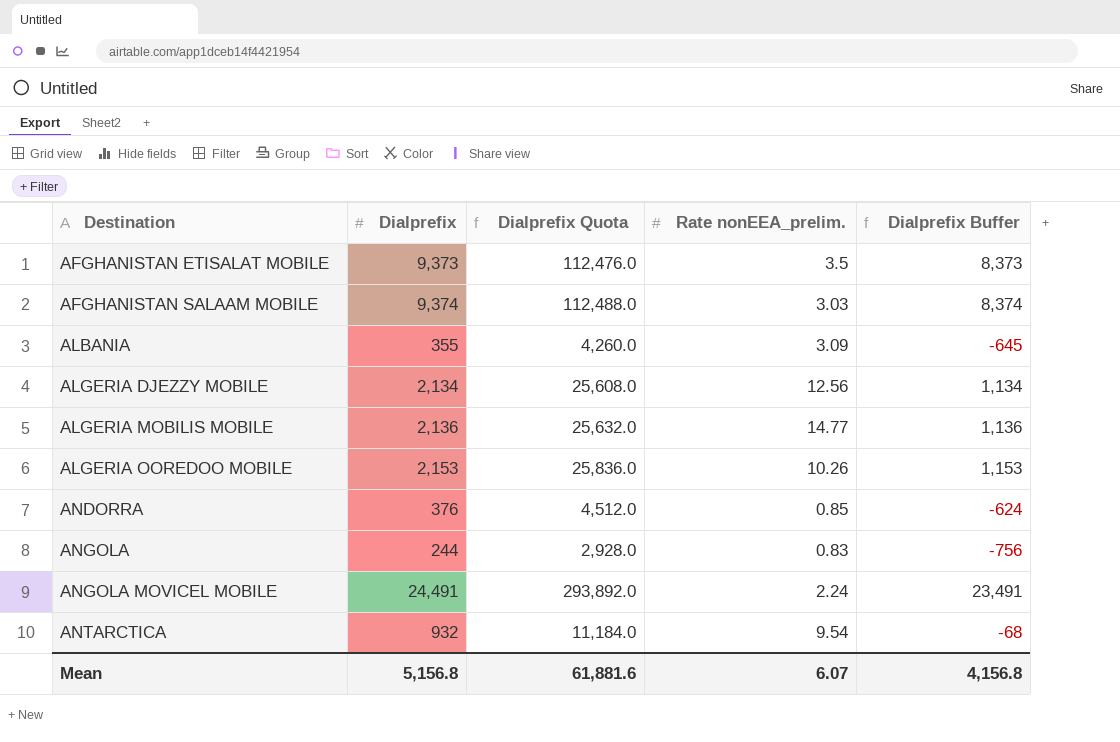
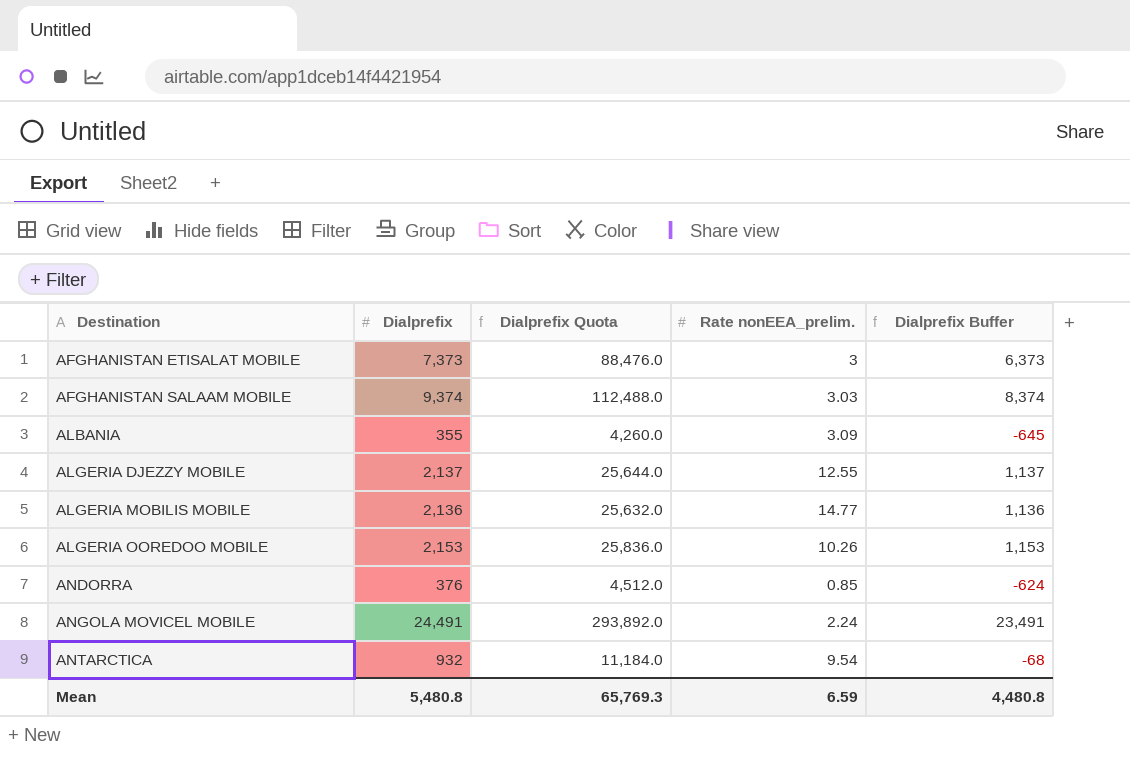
row ANGOLA: 244 | 2,928.0 | 0.83 | -756 -> none
AFGHANISTAN ETISALAT MOBILE | Dialprefix: 9,373 -> 7,373
AFGHANISTAN ETISALAT MOBILE | Dialprefix Quota: 112,476.0 -> 88,476.0
AFGHANISTAN ETISALAT MOBILE | Rate nonEEA_prelim.: 3.5 -> 3
AFGHANISTAN ETISALAT MOBILE | Dialprefix Buffer: 8,373 -> 6,373
ALGERIA DJEZZY MOBILE | Dialprefix: 2,134 -> 2,137
ALGERIA DJEZZY MOBILE | Dialprefix Quota: 25,608.0 -> 25,644.0
ALGERIA DJEZZY MOBILE | Rate nonEEA_prelim.: 12.56 -> 12.55
ALGERIA DJEZZY MOBILE | Dialprefix Buffer: 1,134 -> 1,137
Mean | Dialprefix: 5,156.8 -> 5,480.8
Mean | Dialprefix Quota: 61,881.6 -> 65,769.3
Mean | Rate nonEEA_prelim.: 6.07 -> 6.59
Mean | Dialprefix Buffer: 4,156.8 -> 4,480.8

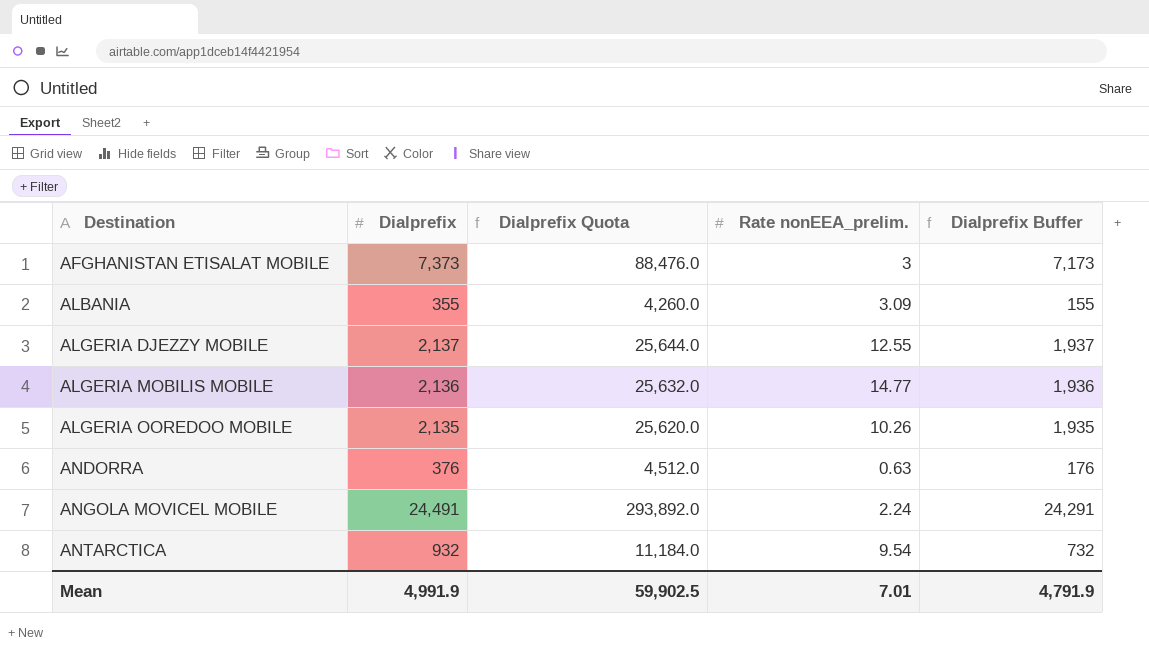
column Dialprefix Buffer | formula: [Dialprefix] - 1000 -> [Dialprefix] - 200
row AFGHANISTAN SALAAM MOBILE: 9,374 | 112,488.0 | 3.03 | 8,374 -> none
ALGERIA OOREDOO MOBILE | Dialprefix: 2,153 -> 2,135
ALGERIA OOREDOO MOBILE | Dialprefix Quota: 25,836.0 -> 25,620.0
ANDORRA | Rate nonEEA_prelim.: 0.85 -> 0.63
Mean | Dialprefix: 5,480.8 -> 4,991.9
Mean | Dialprefix Quota: 65,769.3 -> 59,902.5
Mean | Rate nonEEA_prelim.: 6.59 -> 7.01
Mean | Dialprefix Buffer: 4,480.8 -> 4,791.9

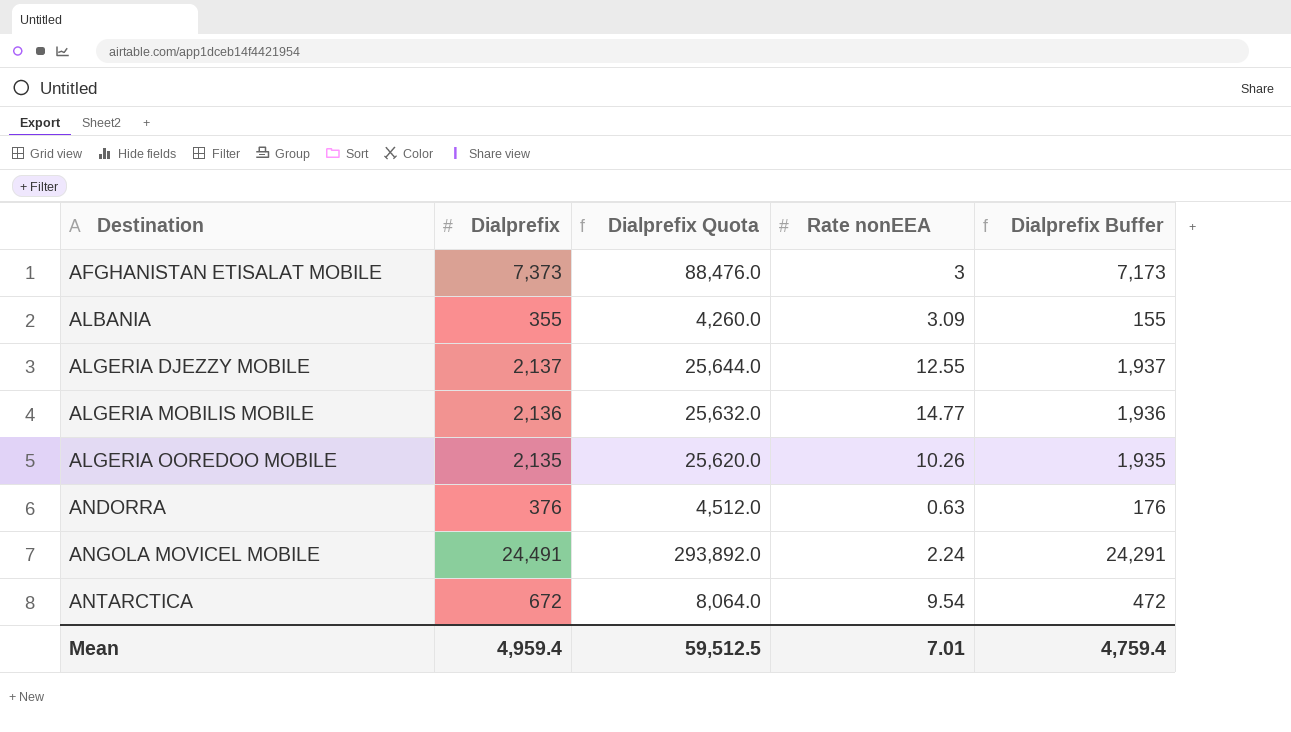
column name: Rate nonEEA_prelim. -> Rate nonEEA
ANTARCTICA | Dialprefix: 932 -> 672
ANTARCTICA | Dialprefix Quota: 11,184.0 -> 8,064.0
ANTARCTICA | Dialprefix Buffer: 732 -> 472
Mean | Dialprefix: 4,991.9 -> 4,959.4
Mean | Dialprefix Quota: 59,902.5 -> 59,512.5
Mean | Dialprefix Buffer: 4,791.9 -> 4,759.4

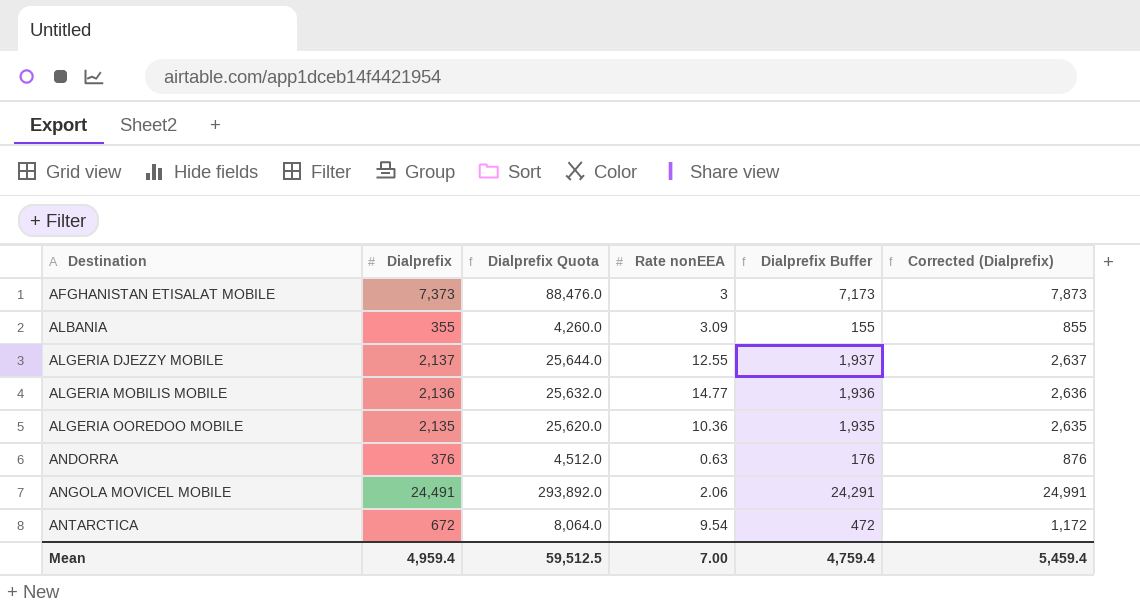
column Corrected (Dialprefix) | formula: none -> [Dialprefix] + 500
ALGERIA OOREDOO MOBILE | Rate nonEEA: 10.26 -> 10.36
ANGOLA MOVICEL MOBILE | Rate nonEEA: 2.24 -> 2.06
Mean | Rate nonEEA: 7.01 -> 7.00

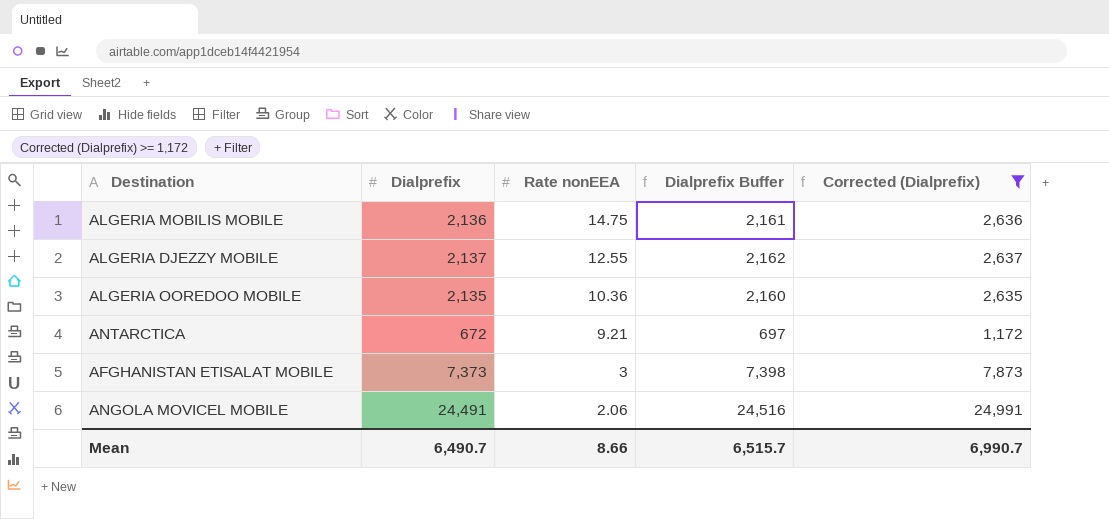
filter: none -> Corrected (Dialprefix) >= 1,172
row order: Destination ascending -> Rate nonEEA descending
column Dialprefix Quota | formula: [Dialprefix] * 12 -> none
column Dialprefix Buffer | formula: [Dialprefix] - 200 -> [Dialprefix] + 25
ALGERIA MOBILIS MOBILE | Rate nonEEA: 14.77 -> 14.75
ANTARCTICA | Rate nonEEA: 9.54 -> 9.21
Mean | Dialprefix: 4,959.4 -> 6,490.7
Mean | Rate nonEEA: 7.00 -> 8.66
Mean | Dialprefix Buffer: 4,759.4 -> 6,515.7
Mean | Corrected (Dialprefix): 5,459.4 -> 6,990.7

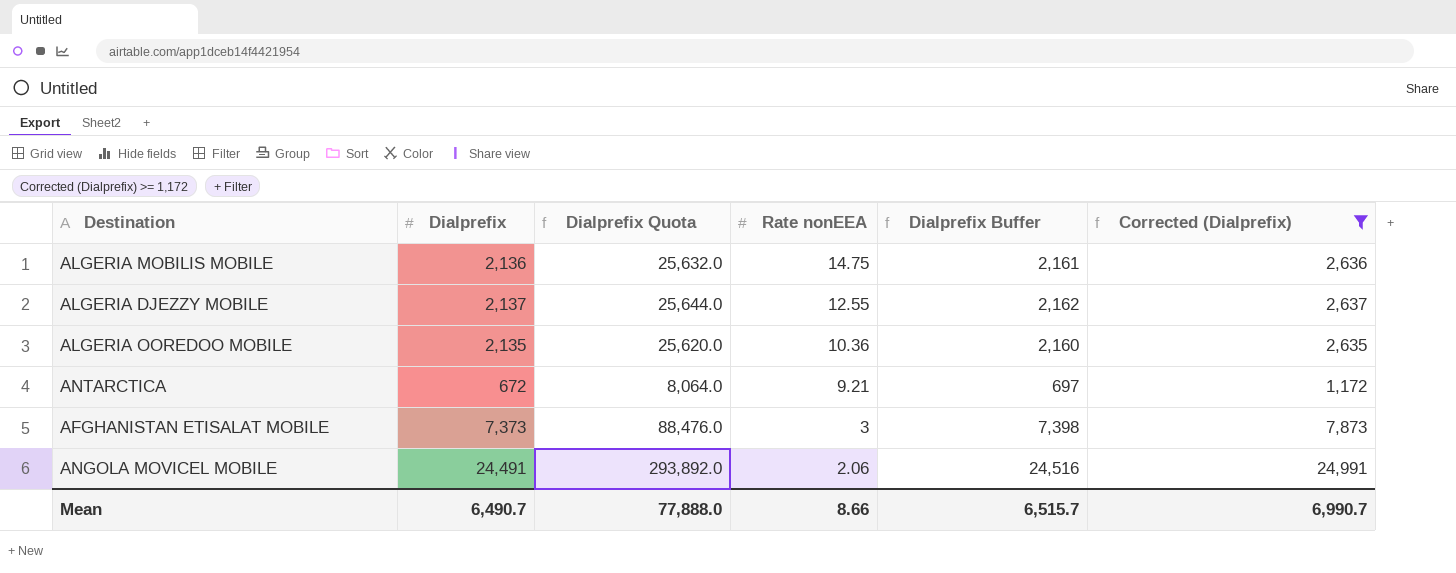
column Dialprefix Quota | formula: none -> [Dialprefix] * 12

